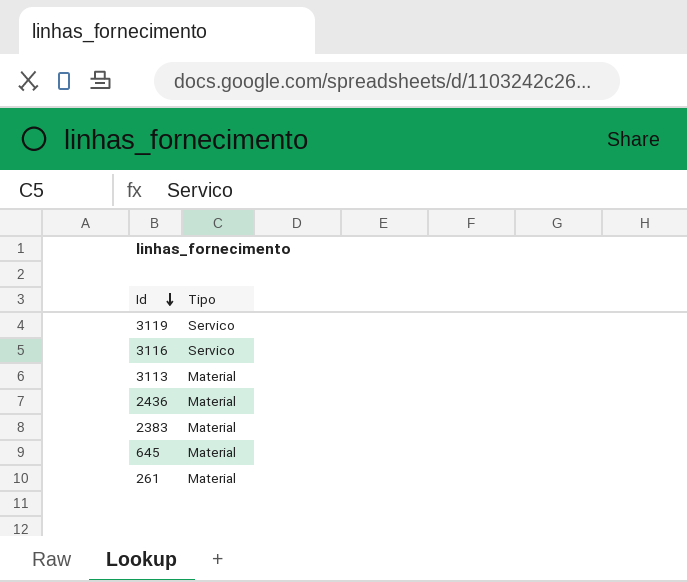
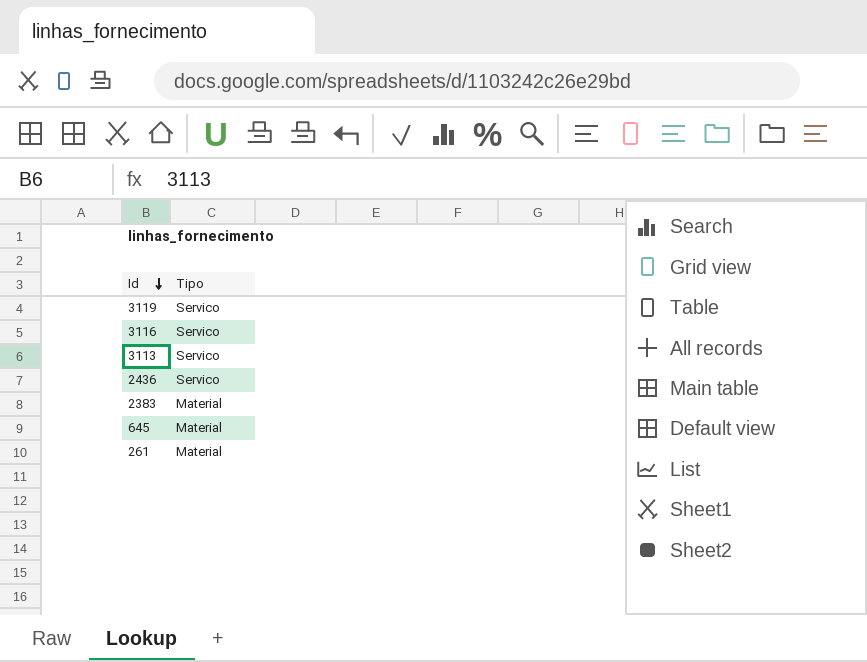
3113 | Tipo: Material -> Servico
2436 | Tipo: Material -> Servico

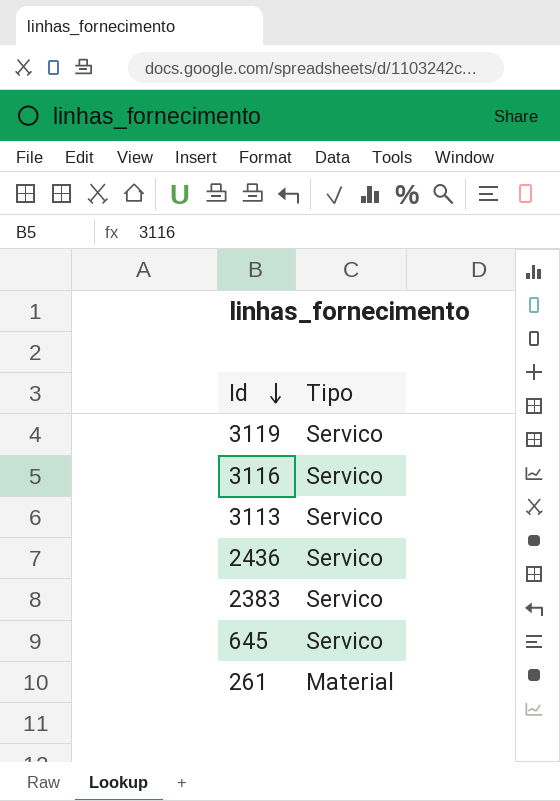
2383 | Tipo: Material -> Servico
645 | Tipo: Material -> Servico

